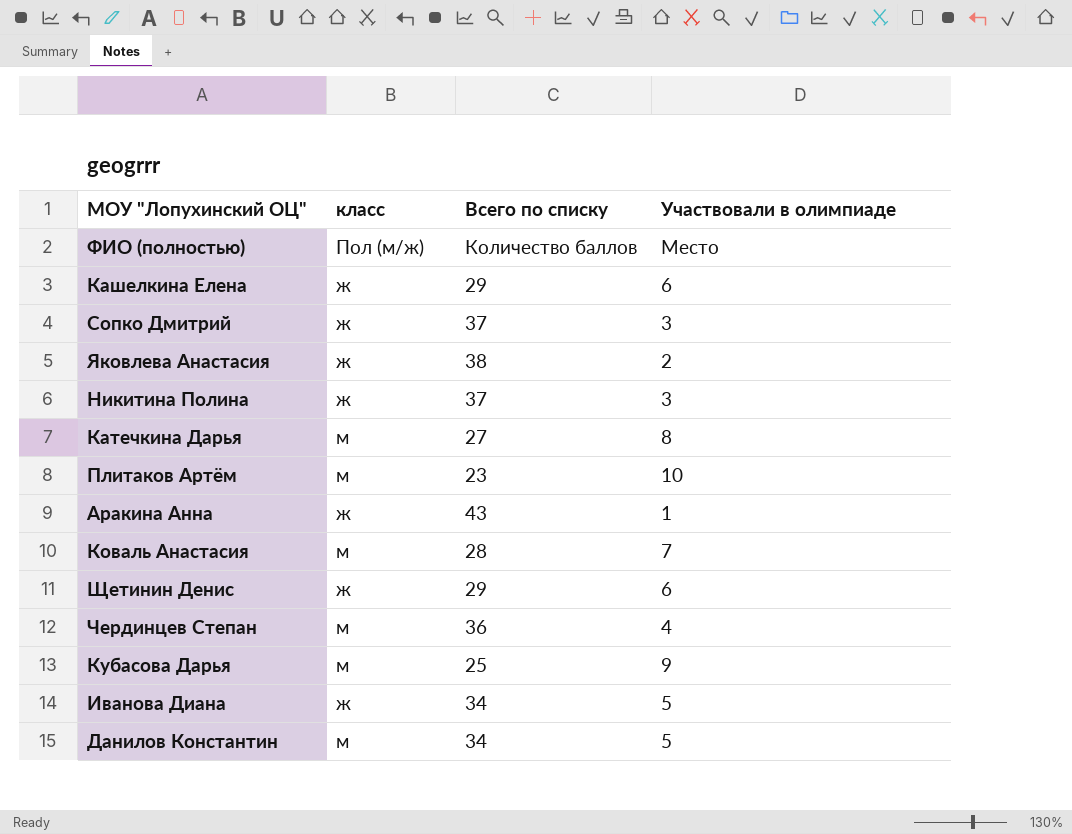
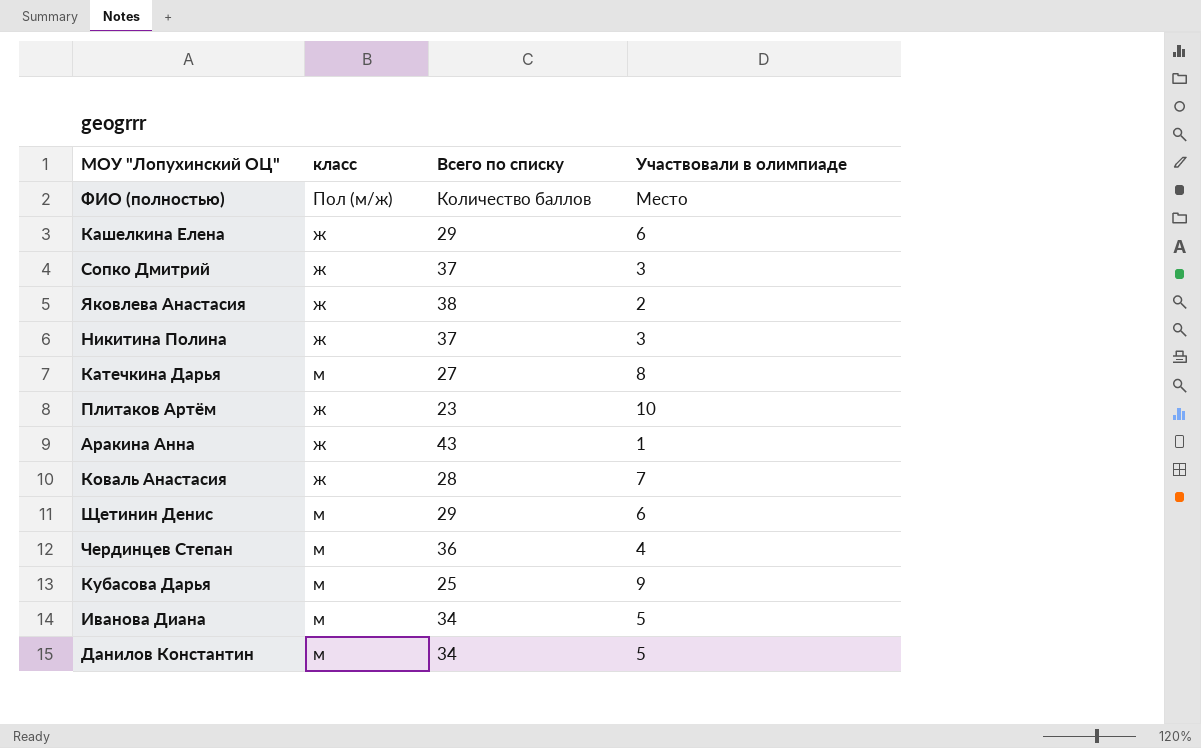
Плитаков Артём | класс: м -> ж
Коваль Анастасия | класс: м -> ж
Щетинин Денис | класс: ж -> м
Иванова Диана | класс: ж -> м

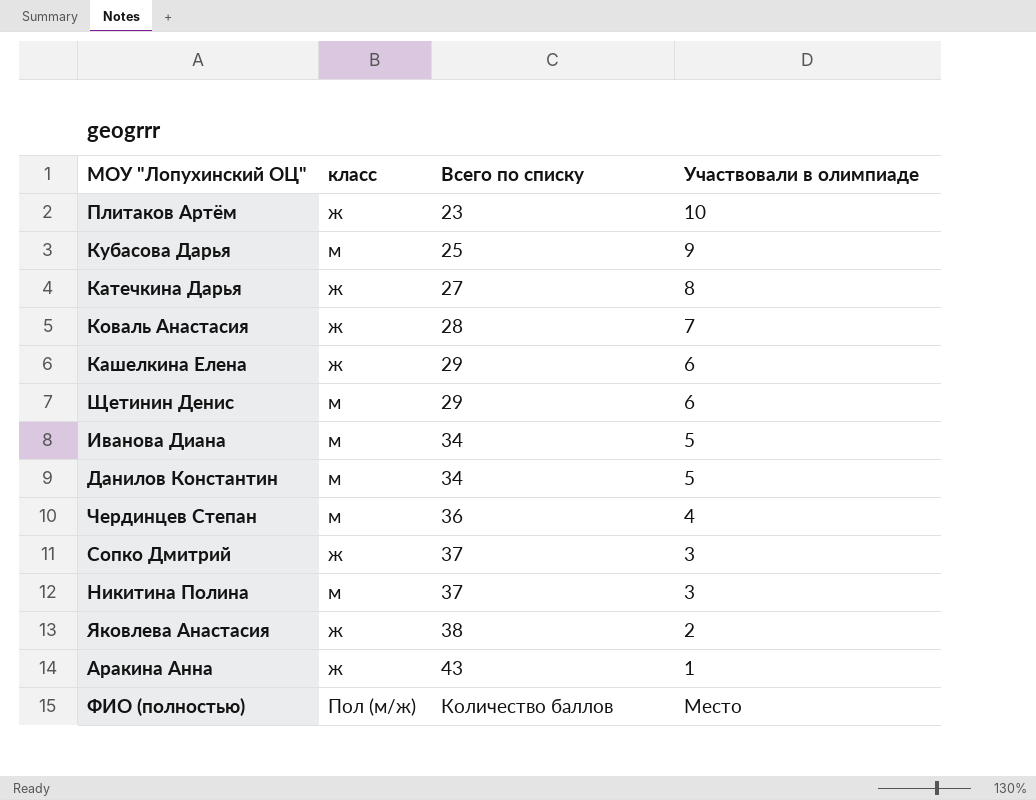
row order: none -> Всего по списку ascending
Катечкина Дарья | класс: м -> ж
Никитина Полина | класс: ж -> м

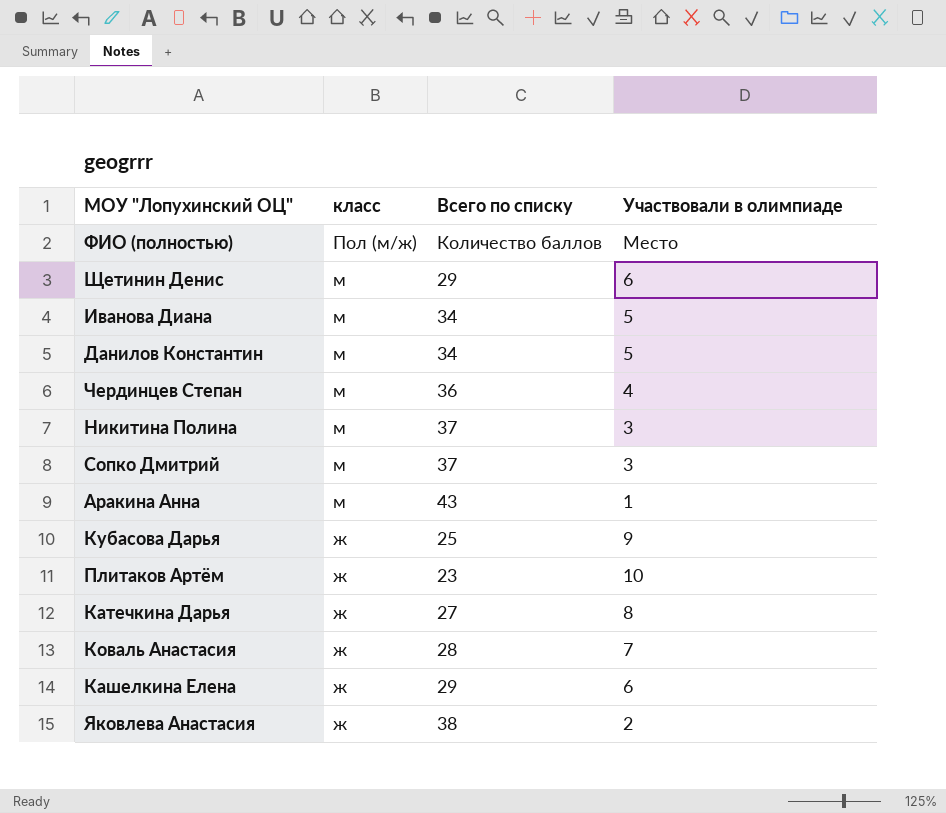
row order: Всего по списку ascending -> класс descending
Сопко Дмитрий | класс: ж -> м
Аракина Анна | класс: ж -> м
Кубасова Дарья | класс: м -> ж

